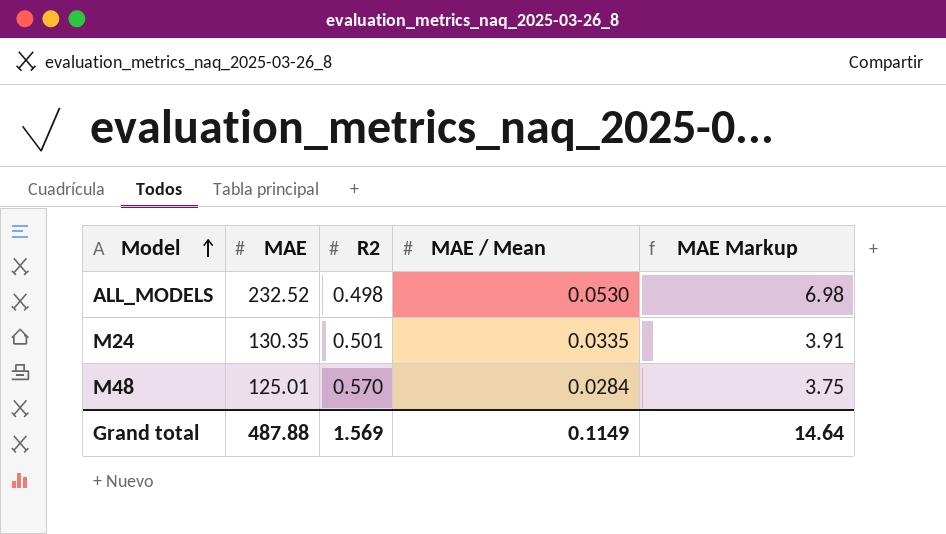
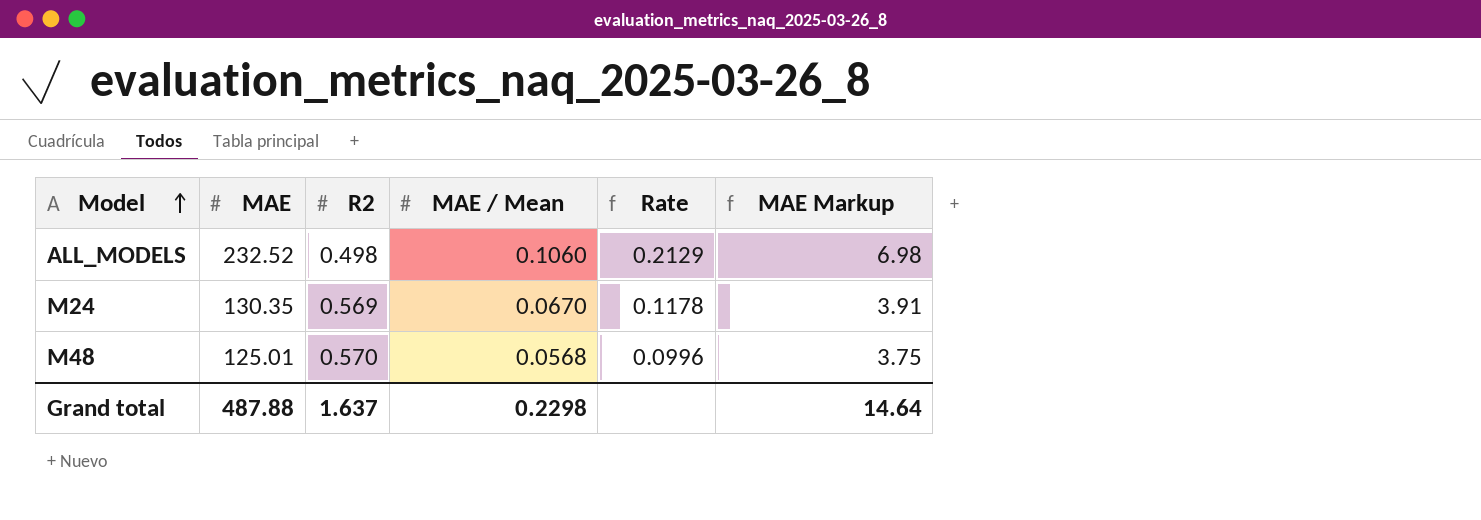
column Rate | formula: none -> [MAE / Mean] / [R2]
ALL_MODELS | MAE / Mean: 0.0530 -> 0.1060
M24 | R2: 0.501 -> 0.569
M24 | MAE / Mean: 0.0335 -> 0.0670
M48 | MAE / Mean: 0.0284 -> 0.0568
Grand total | R2: 1.569 -> 1.637
Grand total | MAE / Mean: 0.1149 -> 0.2298

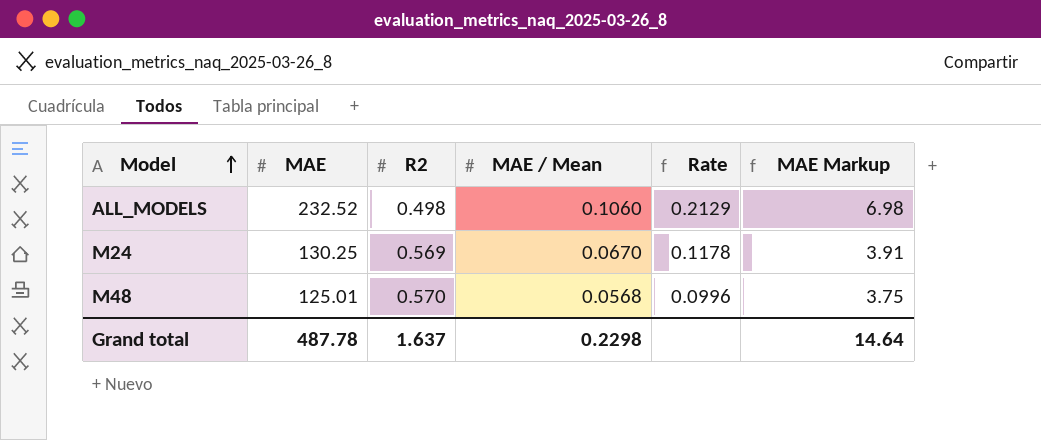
M24 | MAE: 130.35 -> 130.25
Grand total | MAE: 487.88 -> 487.78

